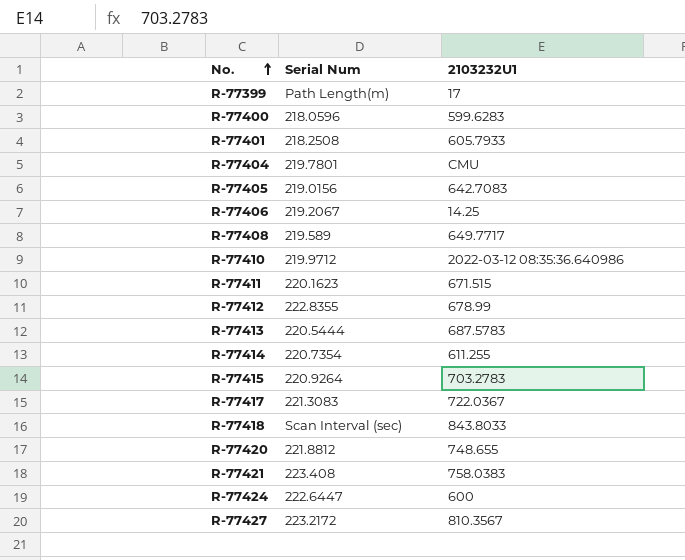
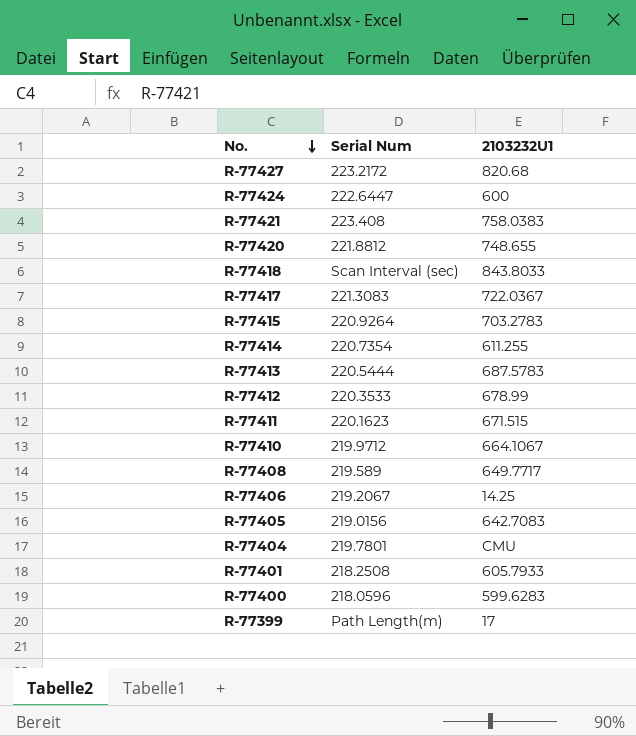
row order: No. ascending -> No. descending
R-77427 | 2103232U1: 810.3567 -> 820.68
R-77412 | Serial Num: 222.8355 -> 220.3533
R-77410 | 2103232U1: 2022-03-12 08:35:36.640986 -> 664.1067

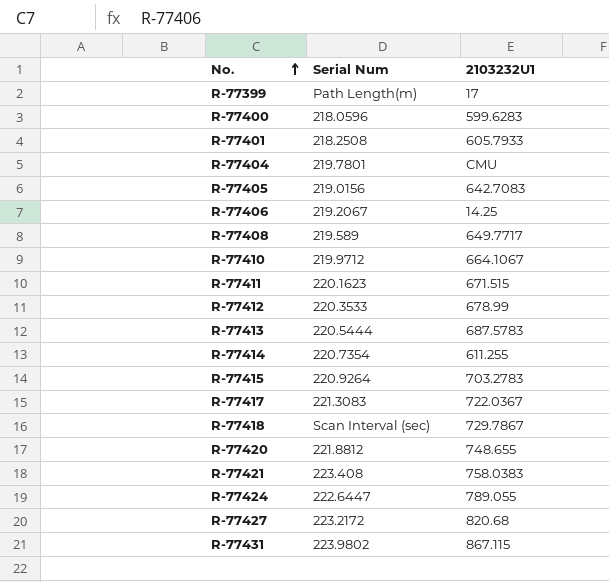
row order: No. descending -> No. ascending
R-77418 | 2103232U1: 843.8033 -> 729.7867
R-77424 | 2103232U1: 600 -> 789.055
row R-77431: none -> 223.9802 | 867.115

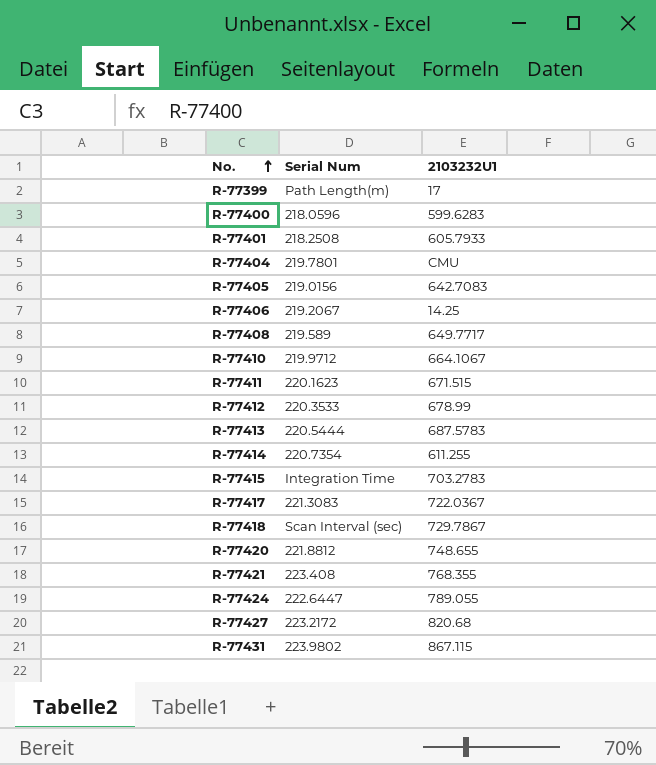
R-77415 | Serial Num: 220.9264 -> Integration Time
R-77421 | 2103232U1: 758.0383 -> 768.355

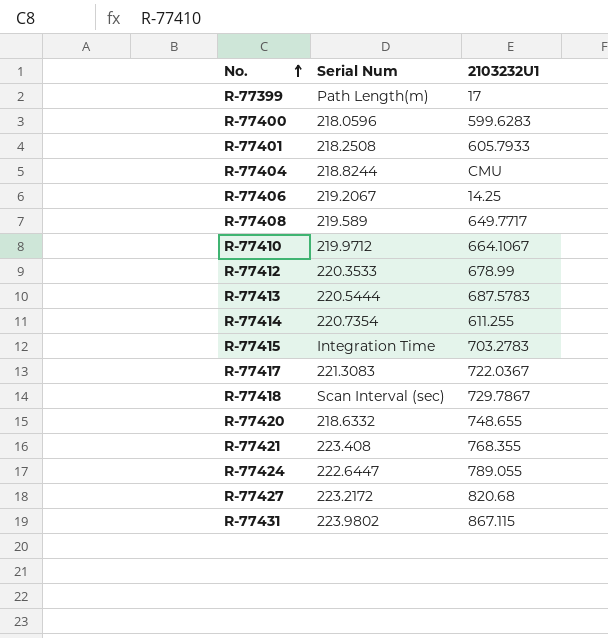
row R-77405: 219.0156 | 642.7083 -> none
row R-77411: 220.1623 | 671.515 -> none
R-77404 | Serial Num: 219.7801 -> 218.8244
R-77420 | Serial Num: 221.8812 -> 218.6332

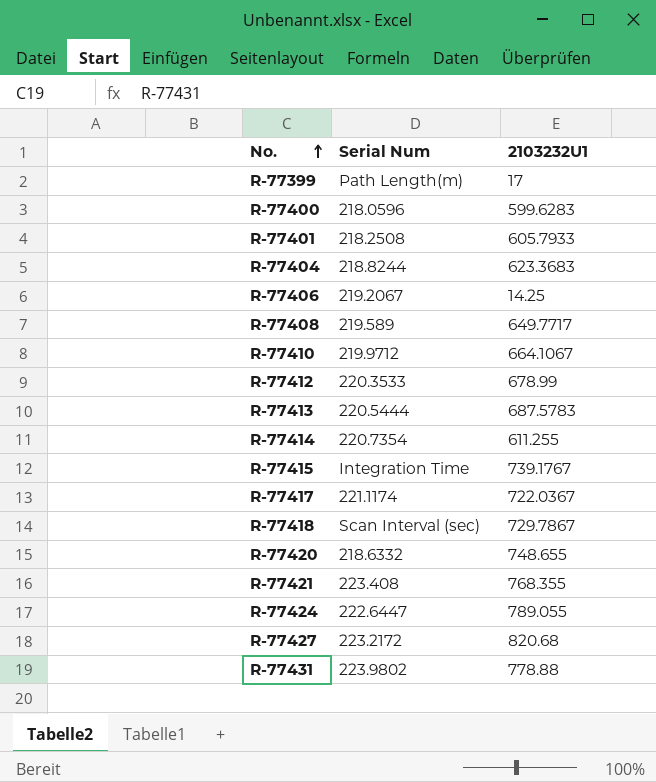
R-77404 | 2103232U1: CMU -> 623.3683
R-77415 | 2103232U1: 703.2783 -> 739.1767
R-77417 | Serial Num: 221.3083 -> 221.1174
R-77431 | 2103232U1: 867.115 -> 778.88

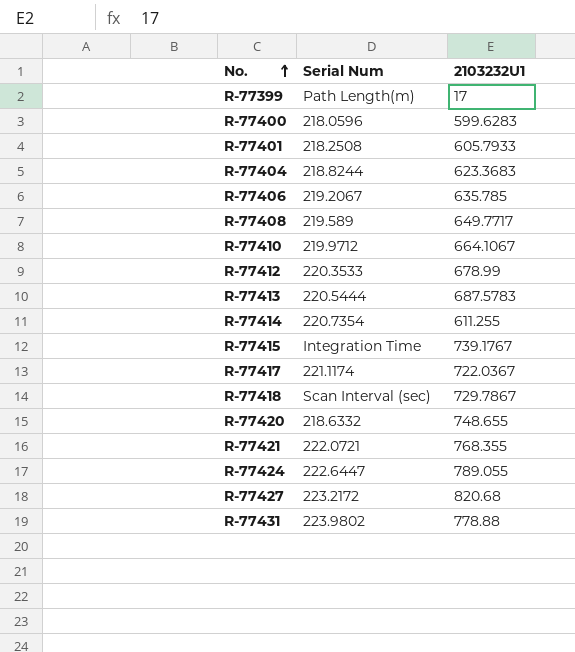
R-77406 | 2103232U1: 14.25 -> 635.785
R-77421 | Serial Num: 223.408 -> 222.0721

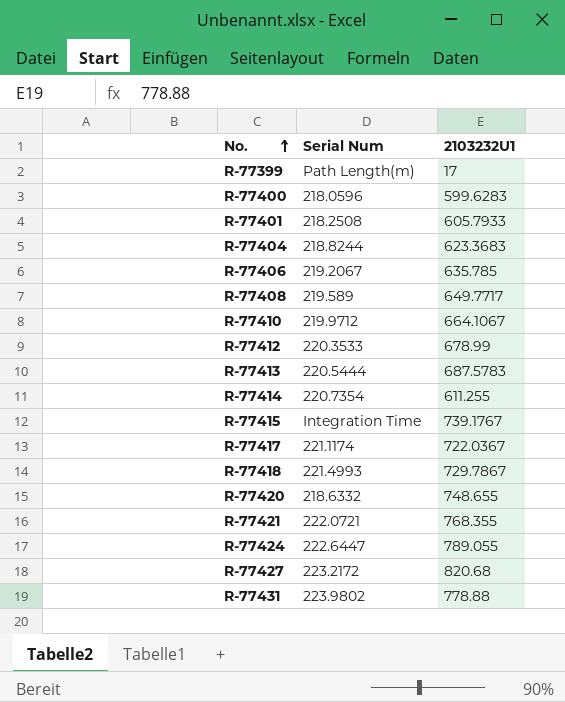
R-77418 | Serial Num: Scan Interval (sec) -> 221.4993

